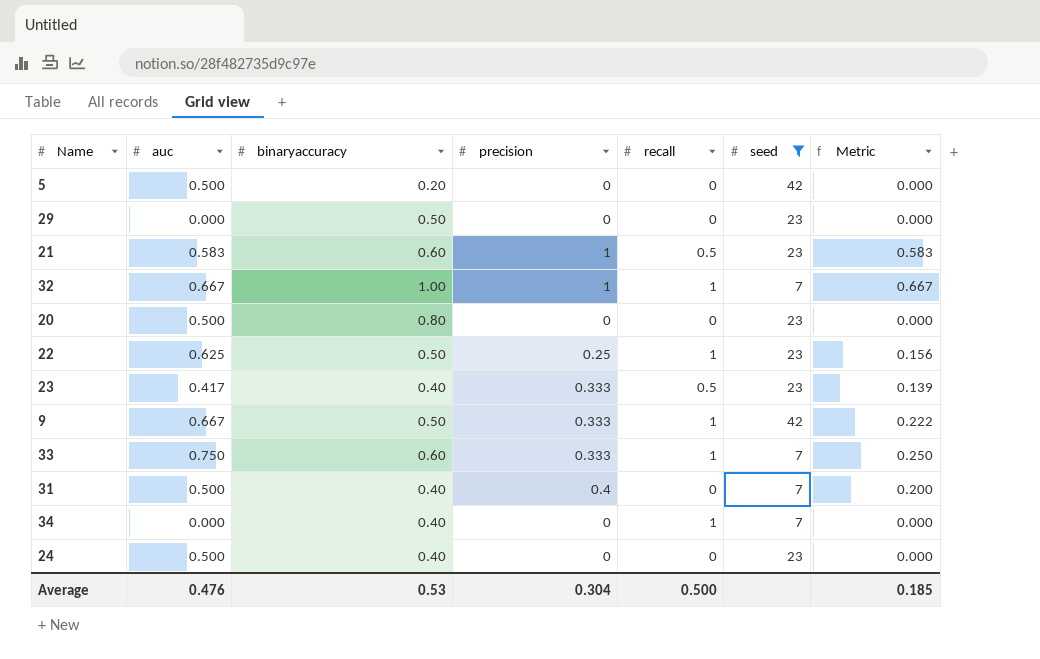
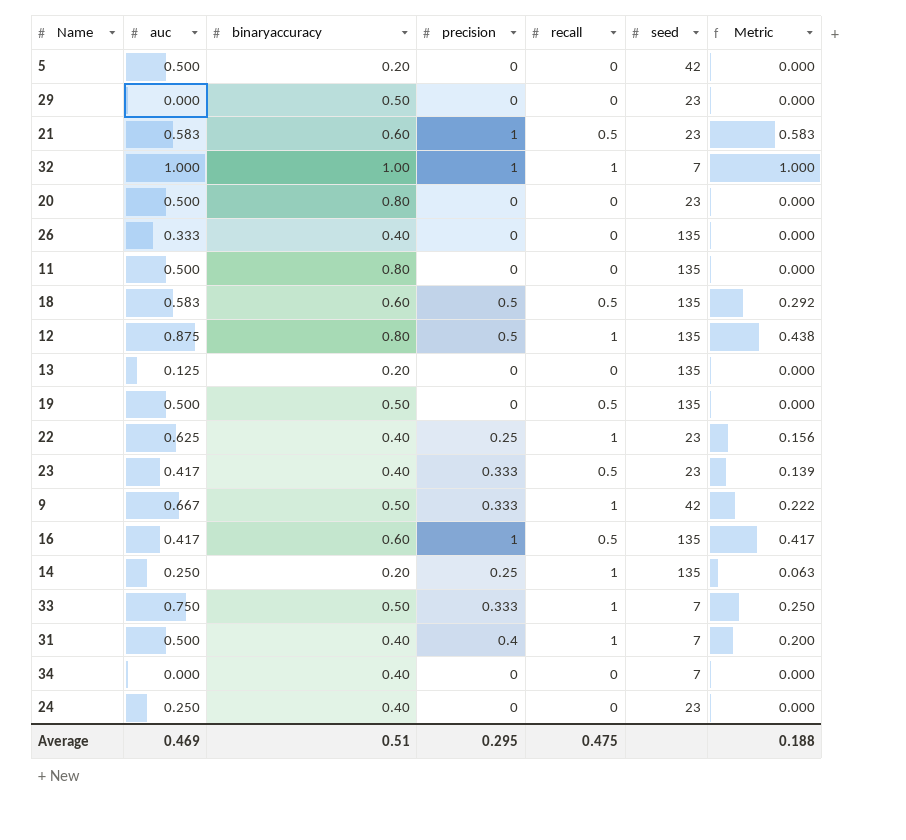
filter: seed != 135 -> none
32 | auc: 0.667 -> 1.000
32 | Metric: 0.667 -> 1.000
22 | binaryaccuracy: 0.50 -> 0.40
33 | binaryaccuracy: 0.60 -> 0.50
31 | recall: 0 -> 1
34 | recall: 1 -> 0
24 | auc: 0.500 -> 0.250
Average | auc: 0.476 -> 0.469
Average | binaryaccuracy: 0.53 -> 0.51
Average | precision: 0.304 -> 0.295
Average | recall: 0.500 -> 0.475
Average | Metric: 0.185 -> 0.188

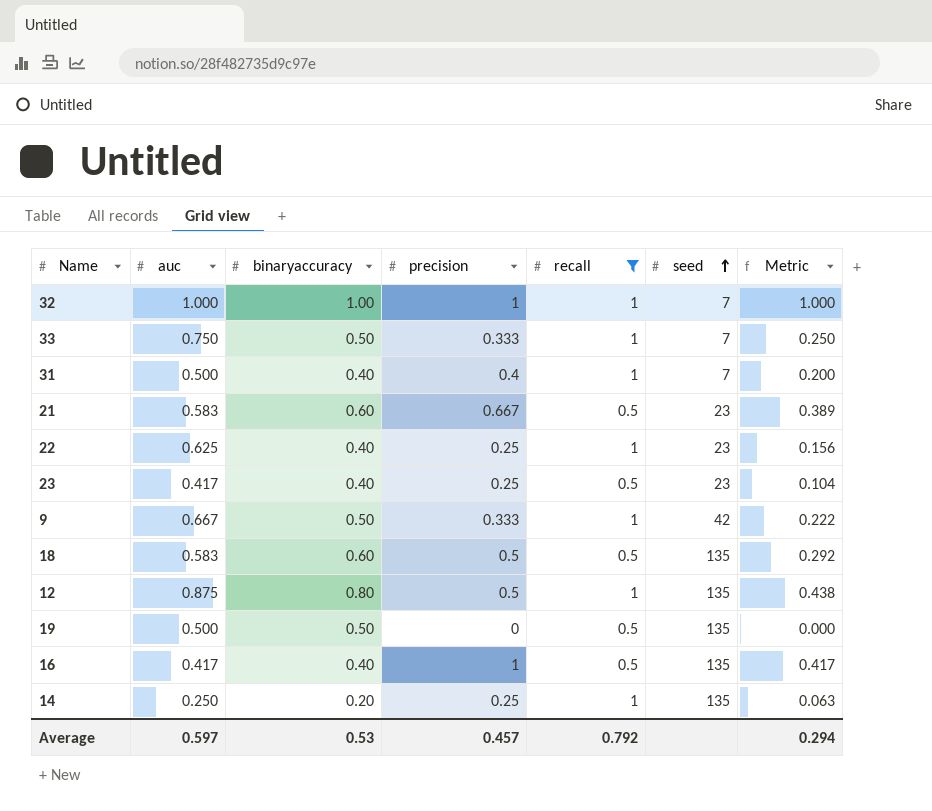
filter: none -> recall != 0
row order: none -> seed ascending
21 | precision: 1 -> 0.667
21 | Metric: 0.583 -> 0.389
23 | precision: 0.333 -> 0.25
23 | Metric: 0.139 -> 0.104
16 | binaryaccuracy: 0.60 -> 0.40
Average | auc: 0.469 -> 0.597
Average | binaryaccuracy: 0.51 -> 0.53
Average | precision: 0.295 -> 0.457
Average | recall: 0.475 -> 0.792
Average | Metric: 0.188 -> 0.294

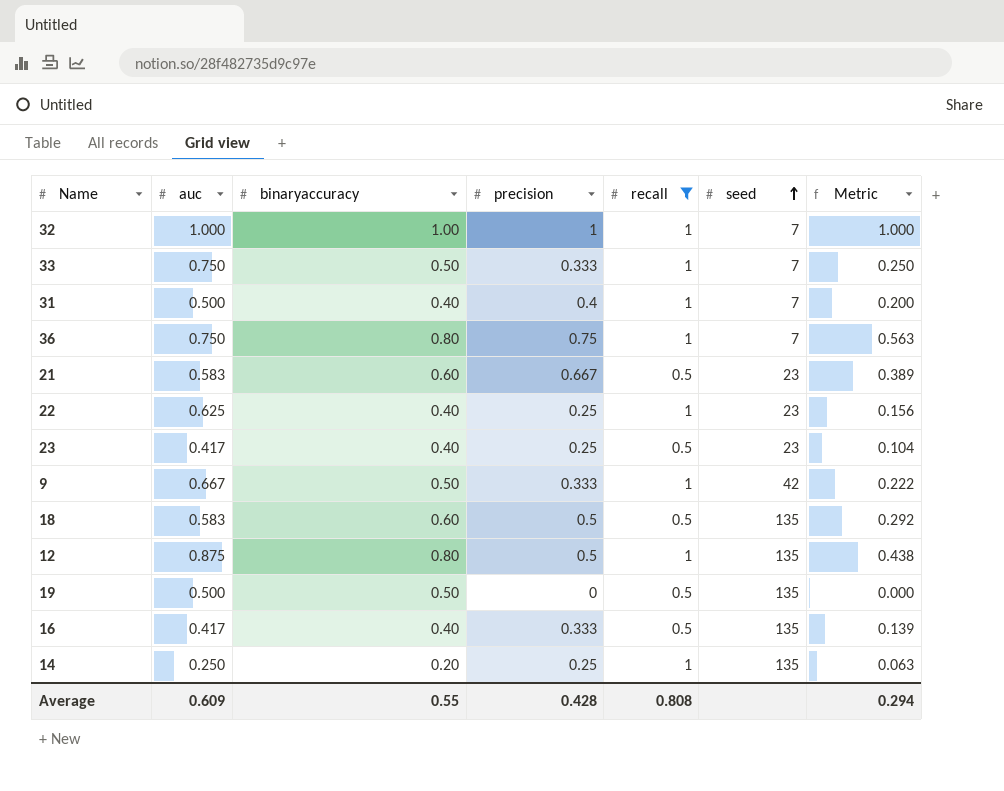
row 36: none -> 0.750 | 0.80 | 0.75 | 1 | 7 | 0.563
16 | precision: 1 -> 0.333
16 | Metric: 0.417 -> 0.139
Average | auc: 0.597 -> 0.609
Average | binaryaccuracy: 0.53 -> 0.55
Average | precision: 0.457 -> 0.428
Average | recall: 0.792 -> 0.808

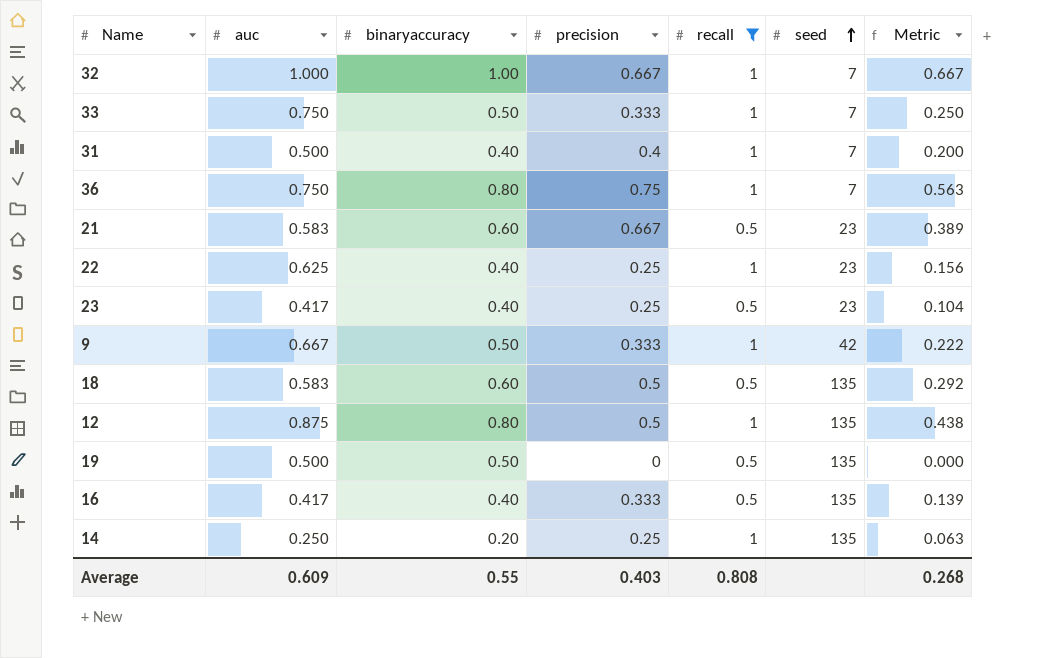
32 | precision: 1 -> 0.667
32 | Metric: 1.000 -> 0.667
Average | precision: 0.428 -> 0.403
Average | Metric: 0.294 -> 0.268

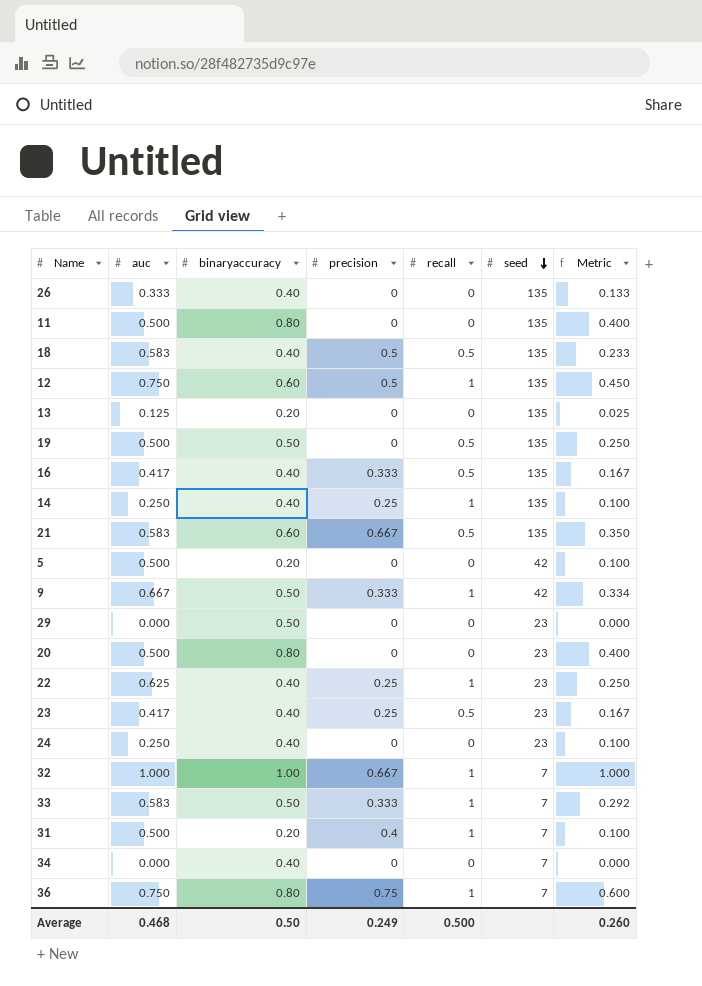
filter: recall != 0 -> none
row order: seed ascending -> seed descending
column Metric | formula: [auc] * [precision] -> [auc] * [binaryaccuracy]
18 | binaryaccuracy: 0.60 -> 0.40
12 | auc: 0.875 -> 0.750
12 | binaryaccuracy: 0.80 -> 0.60
14 | binaryaccuracy: 0.20 -> 0.40
21 | seed: 23 -> 135
33 | auc: 0.750 -> 0.583
31 | binaryaccuracy: 0.40 -> 0.20
Average | auc: 0.609 -> 0.468
Average | binaryaccuracy: 0.55 -> 0.50
Average | precision: 0.403 -> 0.249
Average | recall: 0.808 -> 0.500
Average | Metric: 0.268 -> 0.260

